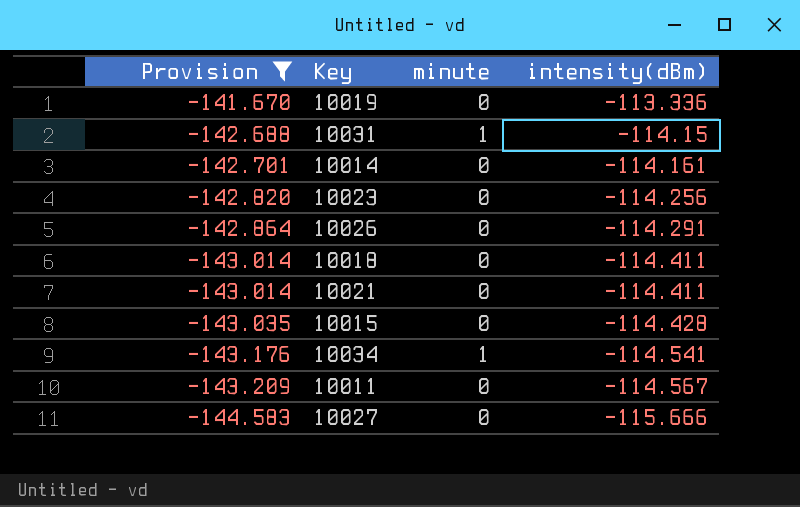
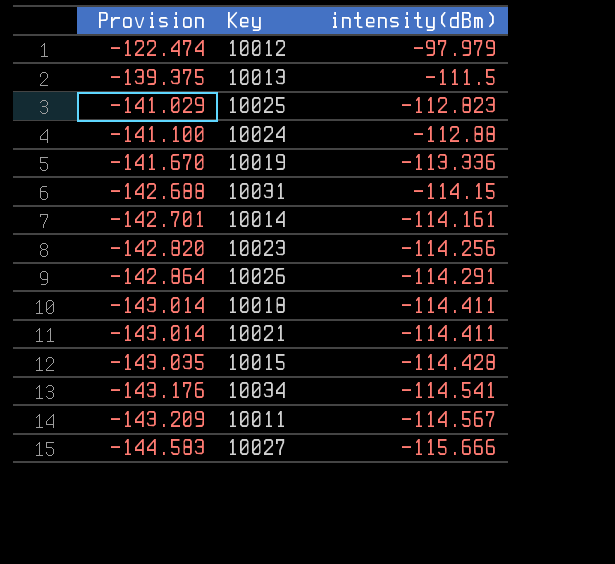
filter: Provision <= -141.670 -> none
column minute | position: 3 -> none

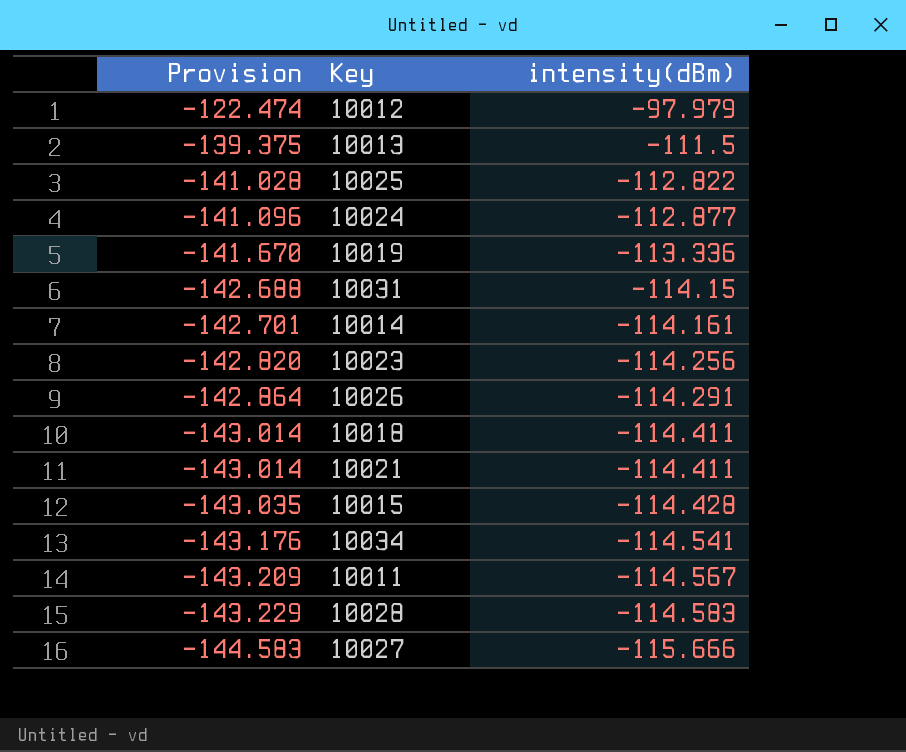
10025 | Provision: -141.029 -> -141.028
10025 | intensity(dBm): -112.823 -> -112.822
10024 | Provision: -141.100 -> -141.096
10024 | intensity(dBm): -112.88 -> -112.877
row 10028: none -> -143.229 | -114.583

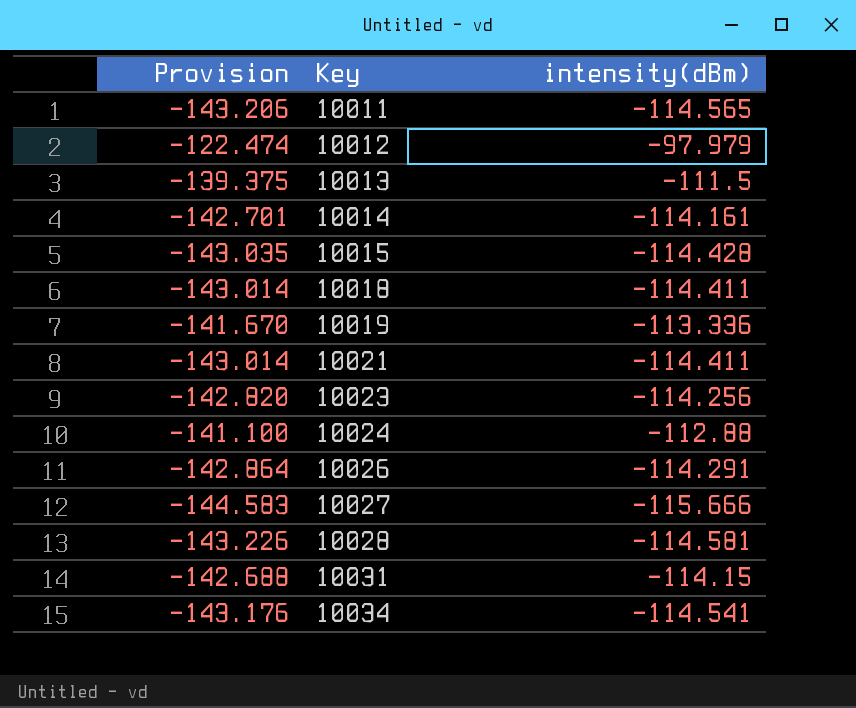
row order: Provision descending -> Key ascending
row 10025: -141.028 | -112.822 -> none
10011 | Provision: -143.209 -> -143.206
10011 | intensity(dBm): -114.567 -> -114.565
10024 | Provision: -141.096 -> -141.100
10024 | intensity(dBm): -112.877 -> -112.88
10028 | Provision: -143.229 -> -143.226
10028 | intensity(dBm): -114.583 -> -114.581

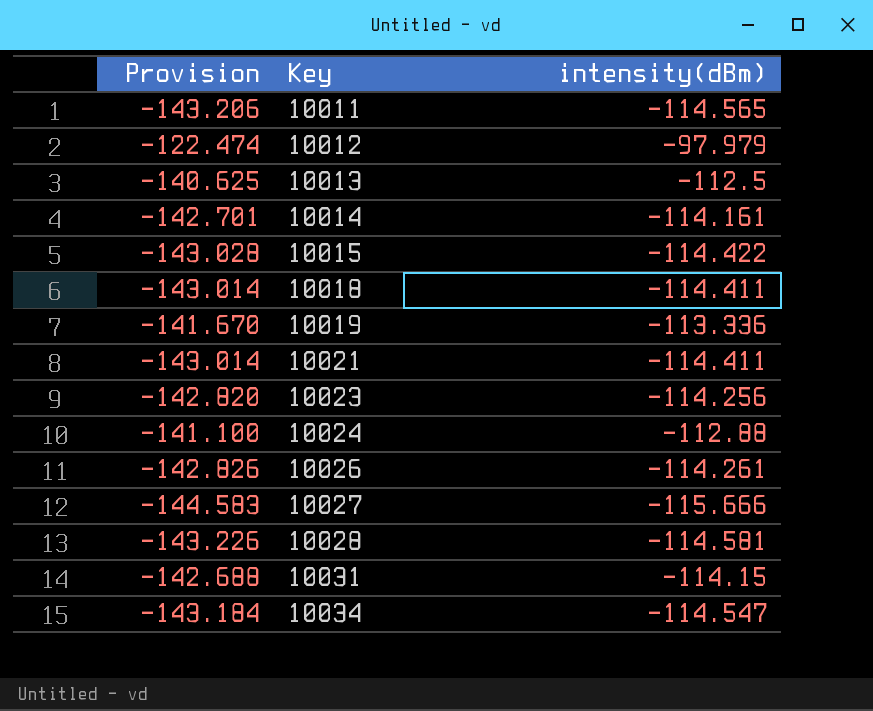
10013 | Provision: -139.375 -> -140.625
10013 | intensity(dBm): -111.5 -> -112.5
10015 | Provision: -143.035 -> -143.028
10015 | intensity(dBm): -114.428 -> -114.422
10026 | Provision: -142.864 -> -142.826
10026 | intensity(dBm): -114.291 -> -114.261
10034 | Provision: -143.176 -> -143.184
10034 | intensity(dBm): -114.541 -> -114.547

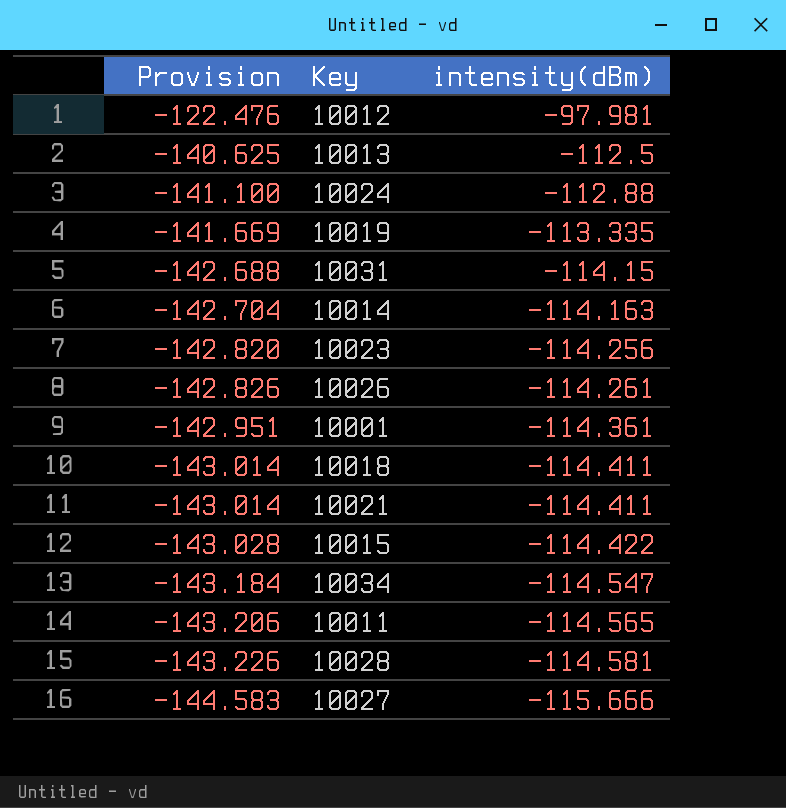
row order: Key ascending -> Provision descending
10012 | Provision: -122.474 -> -122.476
10012 | intensity(dBm): -97.979 -> -97.981
10019 | Provision: -141.670 -> -141.669
10019 | intensity(dBm): -113.336 -> -113.335
10014 | Provision: -142.701 -> -142.704
10014 | intensity(dBm): -114.161 -> -114.163
row 10001: none -> -142.951 | -114.361

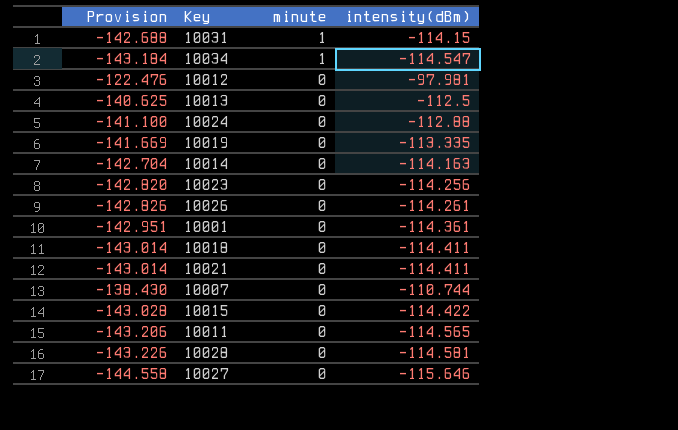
row order: Provision descending -> minute descending
column minute | position: none -> 3
row 10007: none -> -138.430 | 0 | -110.744
10027 | Provision: -144.583 -> -144.558
10027 | intensity(dBm): -115.666 -> -115.646

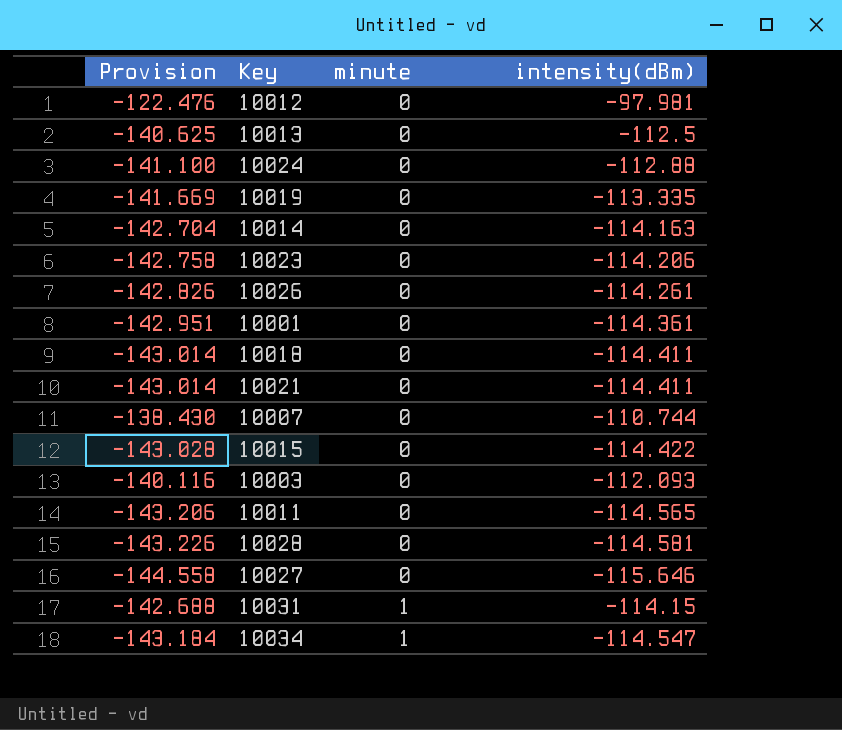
row order: minute descending -> minute ascending
10023 | Provision: -142.820 -> -142.758
10023 | intensity(dBm): -114.256 -> -114.206
row 10003: none -> -140.116 | 0 | -112.093

